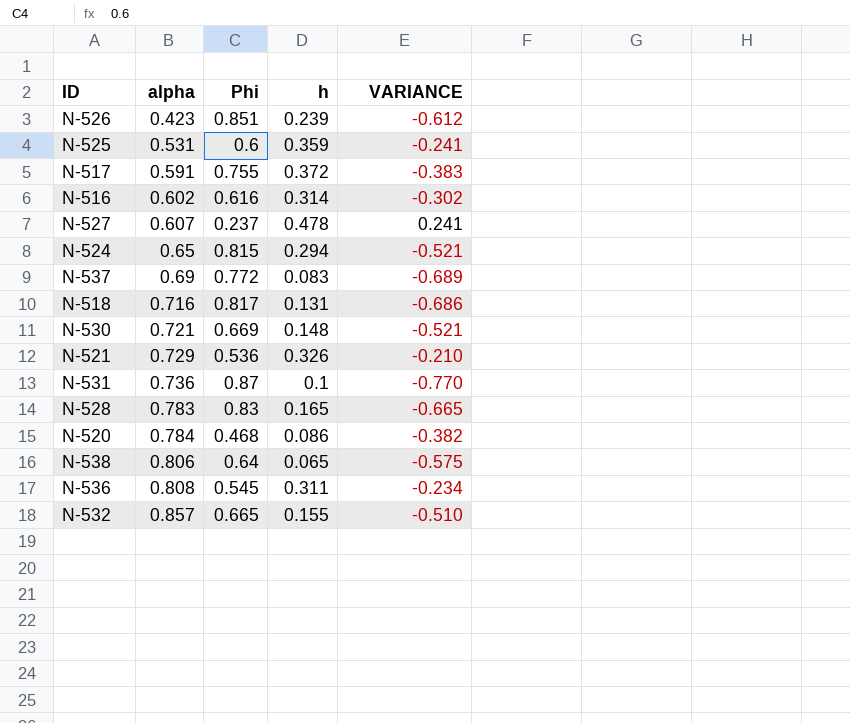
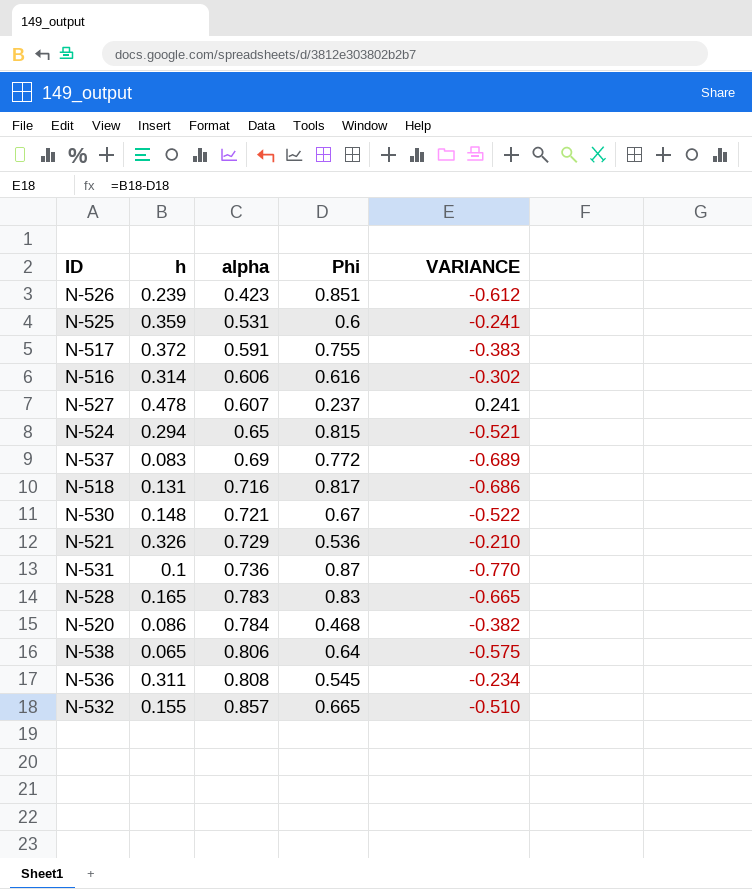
column h | position: 4 -> 2
N-516 | alpha: 0.602 -> 0.606
N-530 | Phi: 0.669 -> 0.67
N-530 | VARIANCE: -0.521 -> -0.522

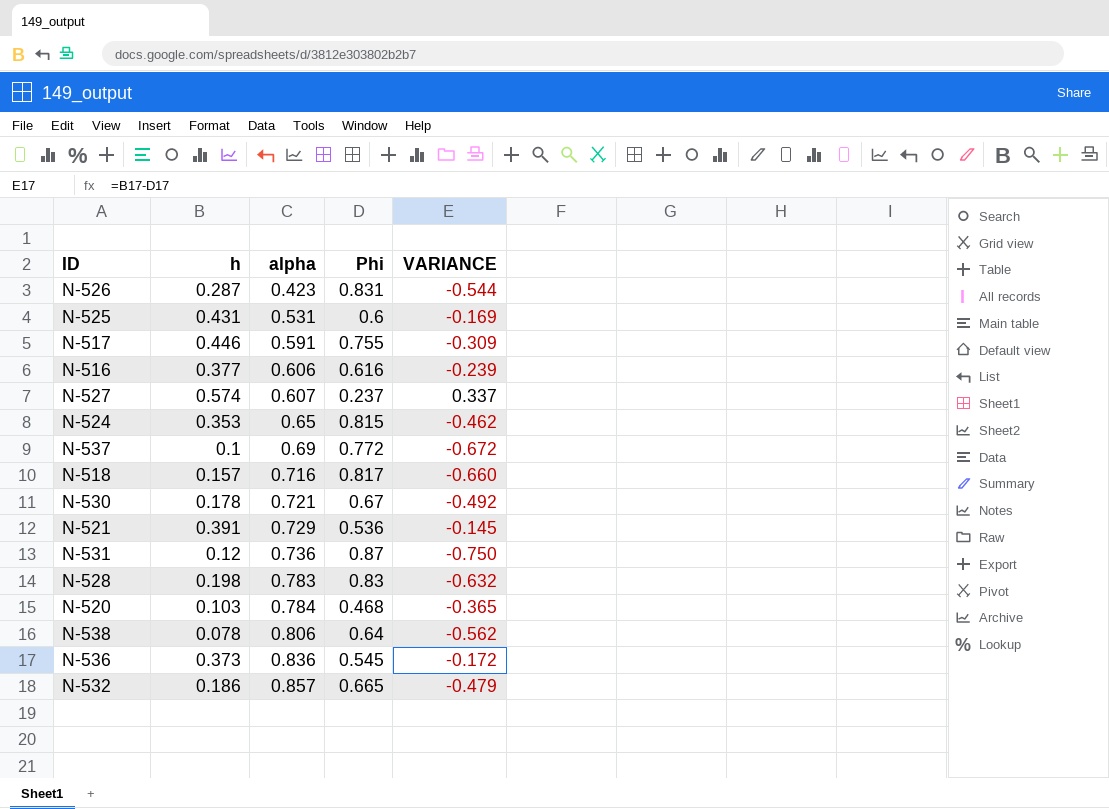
N-526 | h: 0.239 -> 0.287
N-526 | Phi: 0.851 -> 0.831
N-526 | VARIANCE: -0.612 -> -0.544
N-525 | h: 0.359 -> 0.431
N-525 | VARIANCE: -0.241 -> -0.169
N-517 | h: 0.372 -> 0.446
N-517 | VARIANCE: -0.383 -> -0.309
N-516 | h: 0.314 -> 0.377
N-516 | VARIANCE: -0.302 -> -0.239
N-527 | h: 0.478 -> 0.574
N-527 | VARIANCE: 0.241 -> 0.337
N-524 | h: 0.294 -> 0.353
N-524 | VARIANCE: -0.521 -> -0.462
N-537 | h: 0.083 -> 0.1
N-537 | VARIANCE: -0.689 -> -0.672
N-518 | h: 0.131 -> 0.157
N-518 | VARIANCE: -0.686 -> -0.660
N-530 | h: 0.148 -> 0.178
N-530 | VARIANCE: -0.522 -> -0.492
N-521 | h: 0.326 -> 0.391
N-521 | VARIANCE: -0.210 -> -0.145
N-531 | h: 0.1 -> 0.12
N-531 | VARIANCE: -0.770 -> -0.750
N-528 | h: 0.165 -> 0.198
N-528 | VARIANCE: -0.665 -> -0.632
N-520 | h: 0.086 -> 0.103
N-520 | VARIANCE: -0.382 -> -0.365
N-538 | h: 0.065 -> 0.078
N-538 | VARIANCE: -0.575 -> -0.562
N-536 | h: 0.311 -> 0.373
N-536 | alpha: 0.808 -> 0.836
N-536 | VARIANCE: -0.234 -> -0.172
N-532 | h: 0.155 -> 0.186
N-532 | VARIANCE: -0.510 -> -0.479

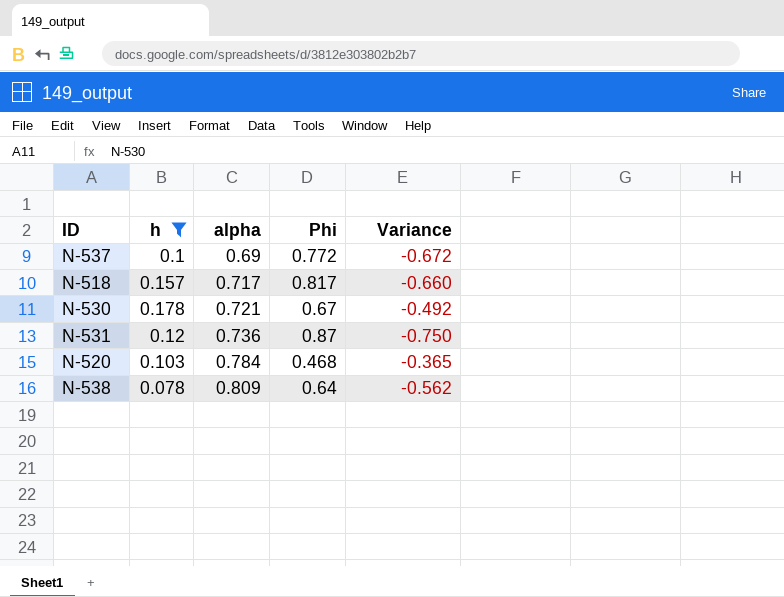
filter: none -> h <= 0.178
column name: VARIANCE -> Variance
N-518 | alpha: 0.716 -> 0.717
N-538 | alpha: 0.806 -> 0.809

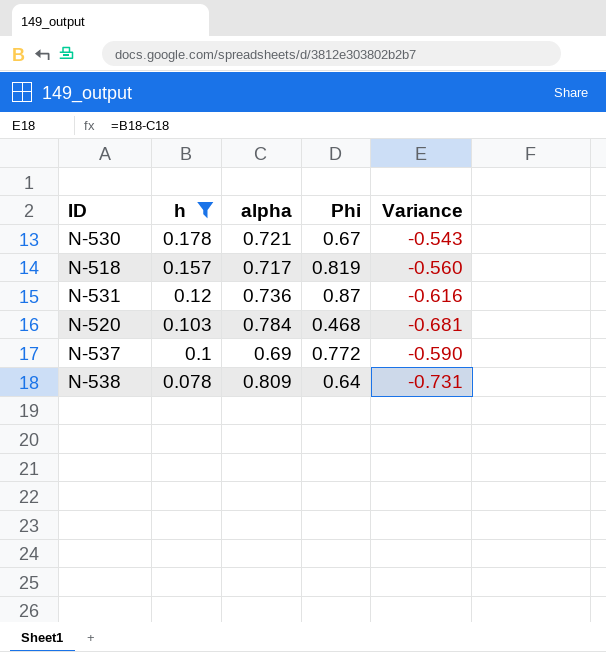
row order: alpha ascending -> h descending
column Variance | formula: [h] - [Phi] -> [h] - [alpha]
N-518 | Phi: 0.817 -> 0.819

